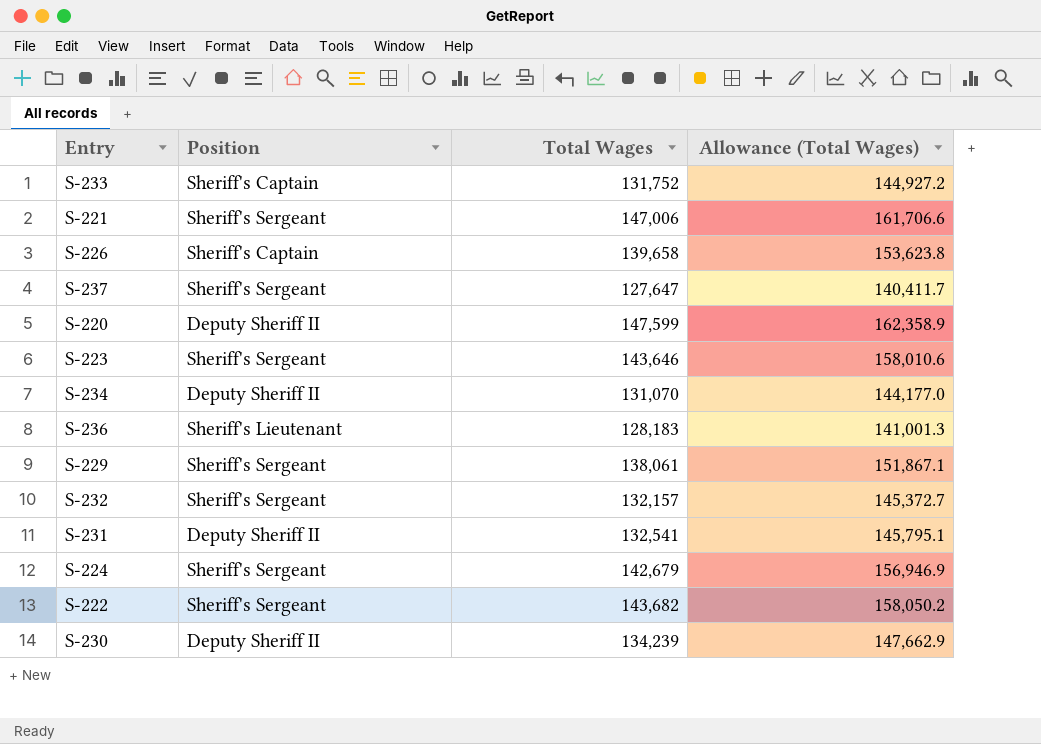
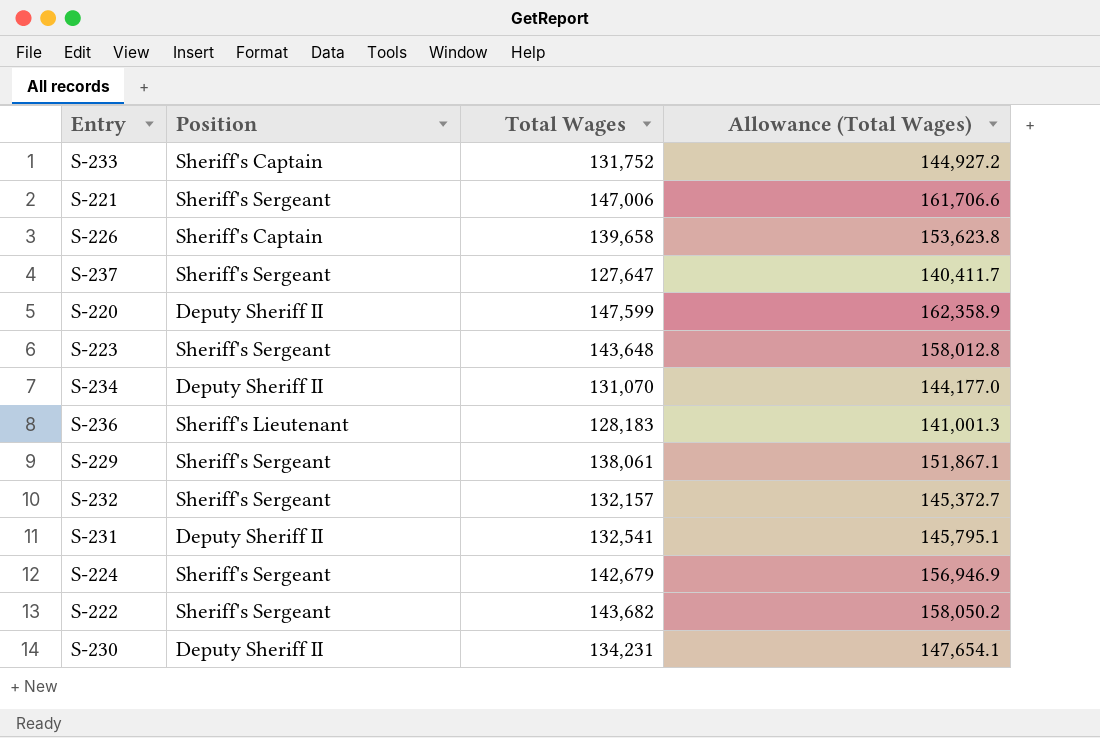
S-223 | Total Wages: 143,646 -> 143,648
S-223 | Allowance (Total Wages): 158,010.6 -> 158,012.8
S-230 | Total Wages: 134,239 -> 134,231
S-230 | Allowance (Total Wages): 147,662.9 -> 147,654.1

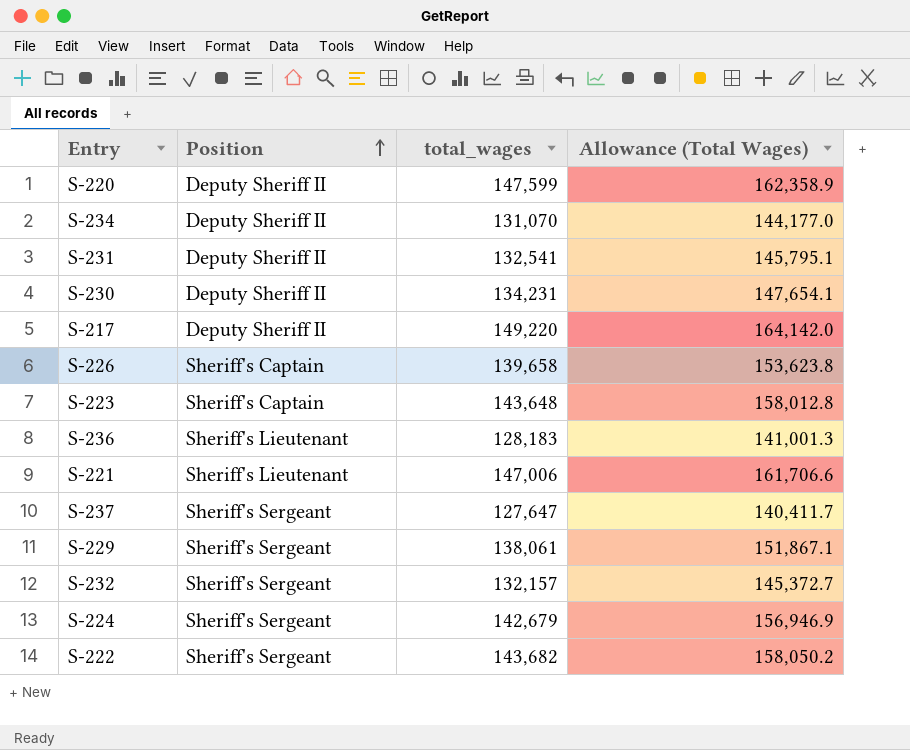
row order: none -> Position ascending
column name: Total Wages -> total_wages
row S-233: Sheriff's Captain | 131,752 | 144,927.2 -> none
row S-217: none -> Deputy Sheriff II | 149,220 | 164,142.0
S-223 | Position: Sheriff's Sergeant -> Sheriff's Captain
S-221 | Position: Sheriff's Sergeant -> Sheriff's Lieutenant

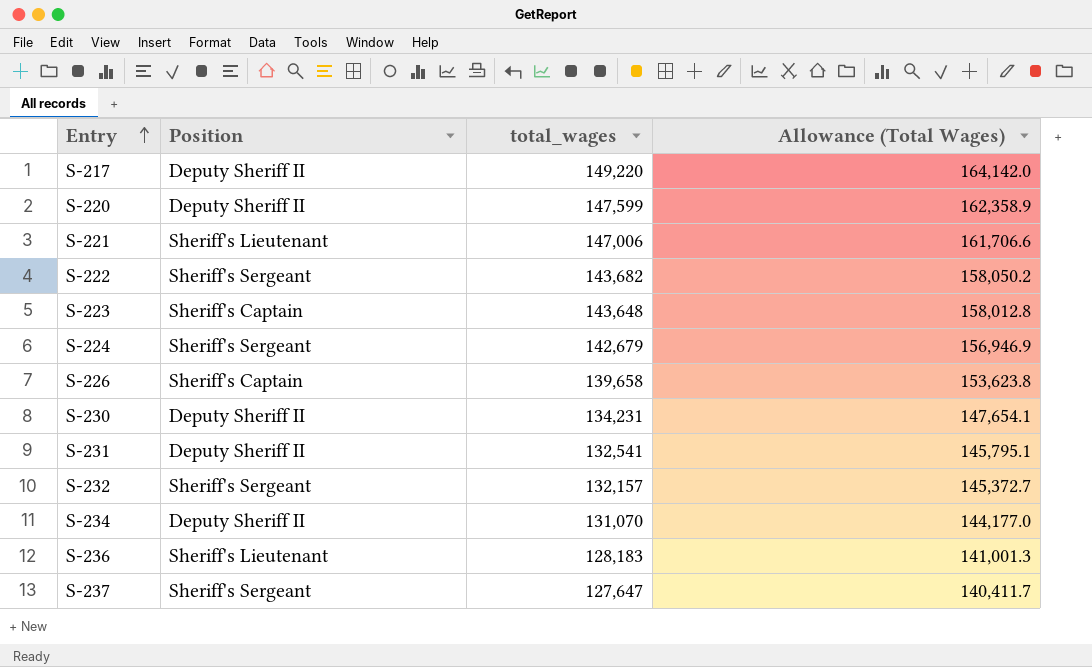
row order: Position ascending -> Entry ascending
row S-229: Sheriff's Sergeant | 138,061 | 151,867.1 -> none

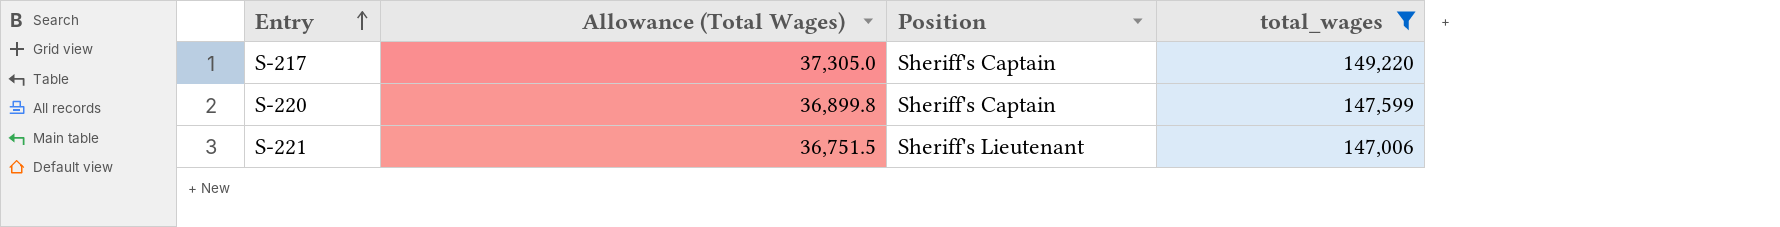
filter: none -> total_wages >= 147,006
column Allowance (Total Wages) | formula: [total_wages] * 1.1 -> [total_wages] * 0.25
column Allowance (Total Wages) | position: 4 -> 2
S-217 | Position: Deputy Sheriff II -> Sheriff's Captain
S-220 | Position: Deputy Sheriff II -> Sheriff's Captain

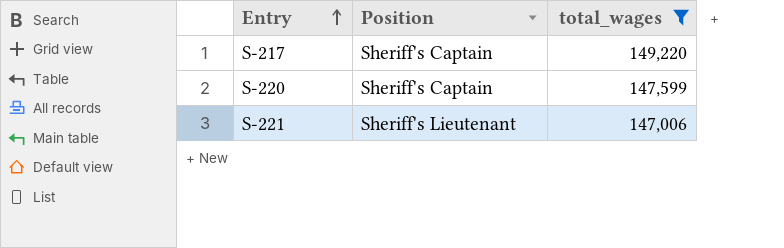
column Allowance (Total Wages) | formula: [total_wages] * 0.25 -> none

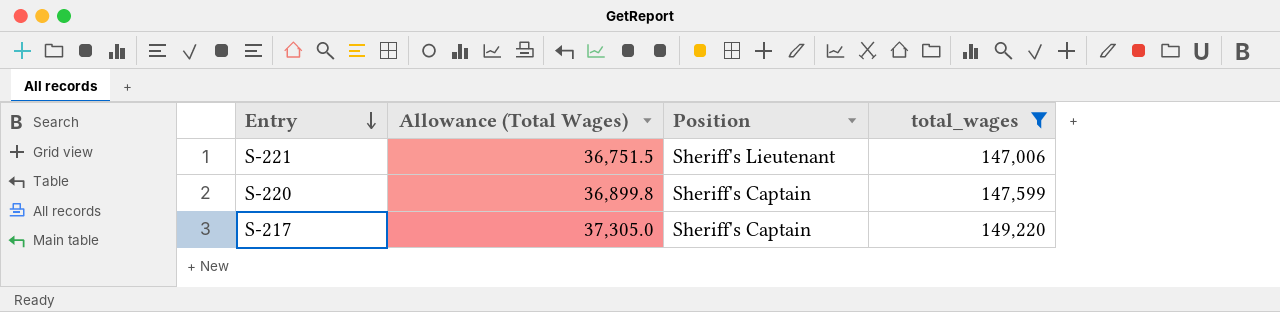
row order: Entry ascending -> Entry descending
column Allowance (Total Wages) | formula: none -> [total_wages] * 0.25

